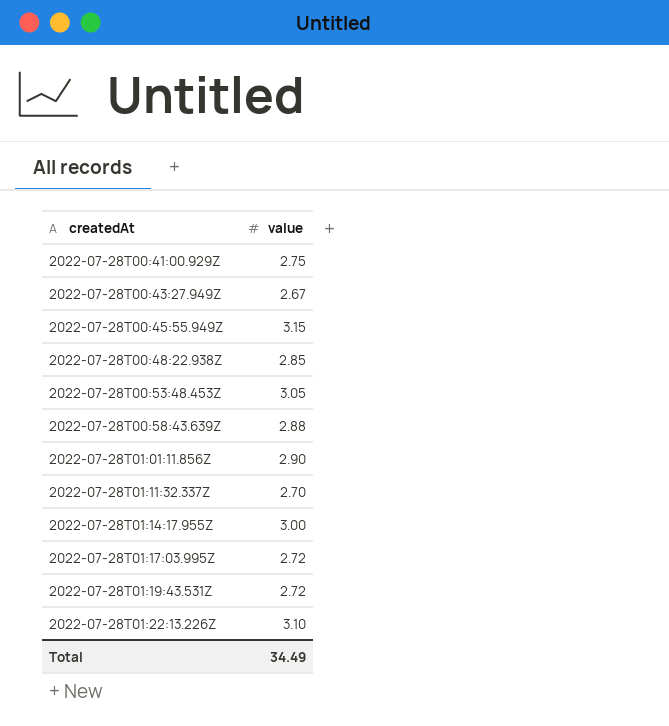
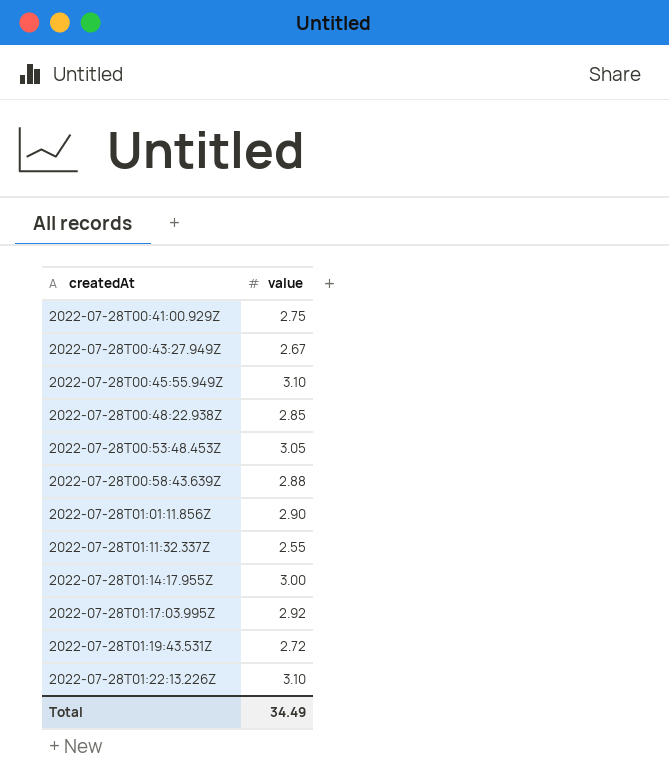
2022-07-28T00:45:55.949Z | value: 3.15 -> 3.10
2022-07-28T01:11:32.337Z | value: 2.70 -> 2.55
2022-07-28T01:17:03.995Z | value: 2.72 -> 2.92

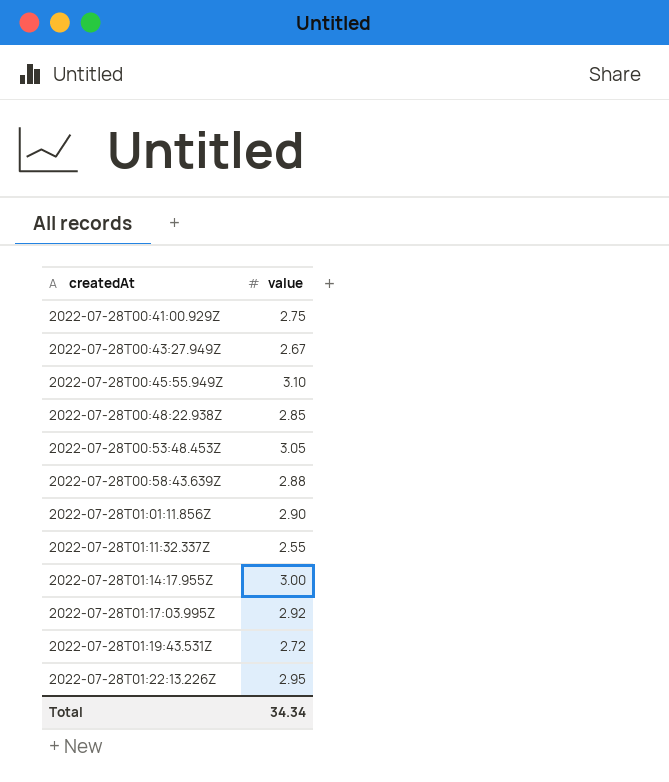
2022-07-28T01:22:13.226Z | value: 3.10 -> 2.95
Total | value: 34.49 -> 34.34

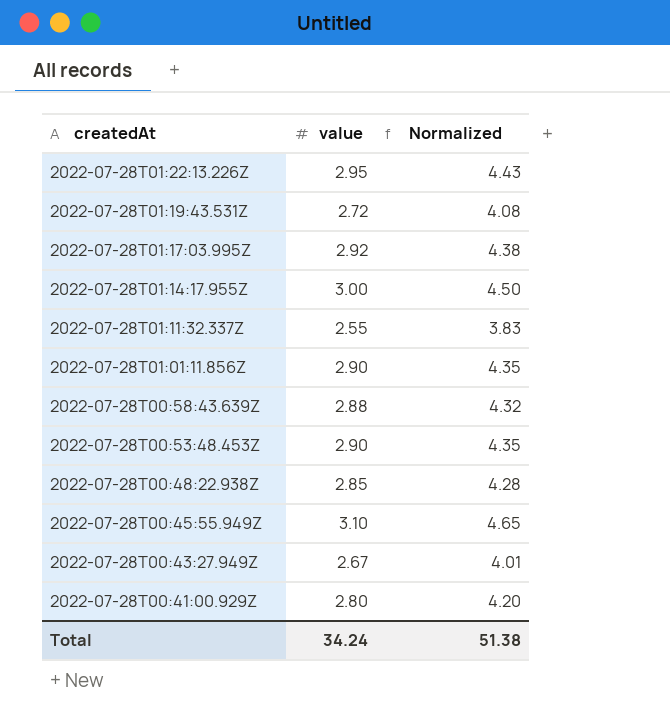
row order: createdAt ascending -> createdAt descending
column Normalized | formula: none -> [value] * 1.5
2022-07-28T00:53:48.453Z | value: 3.05 -> 2.90
2022-07-28T00:41:00.929Z | value: 2.75 -> 2.80
Total | value: 34.34 -> 34.24

